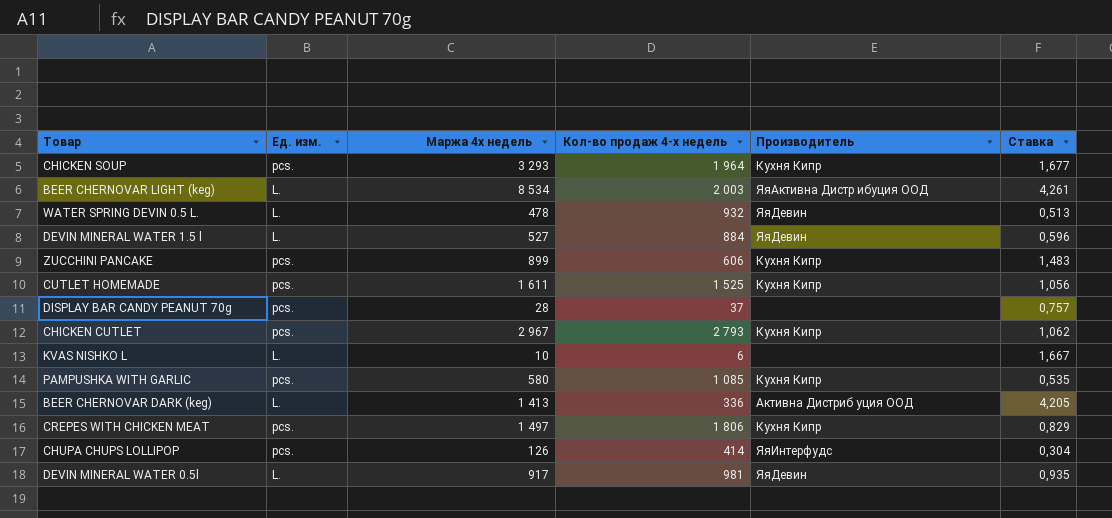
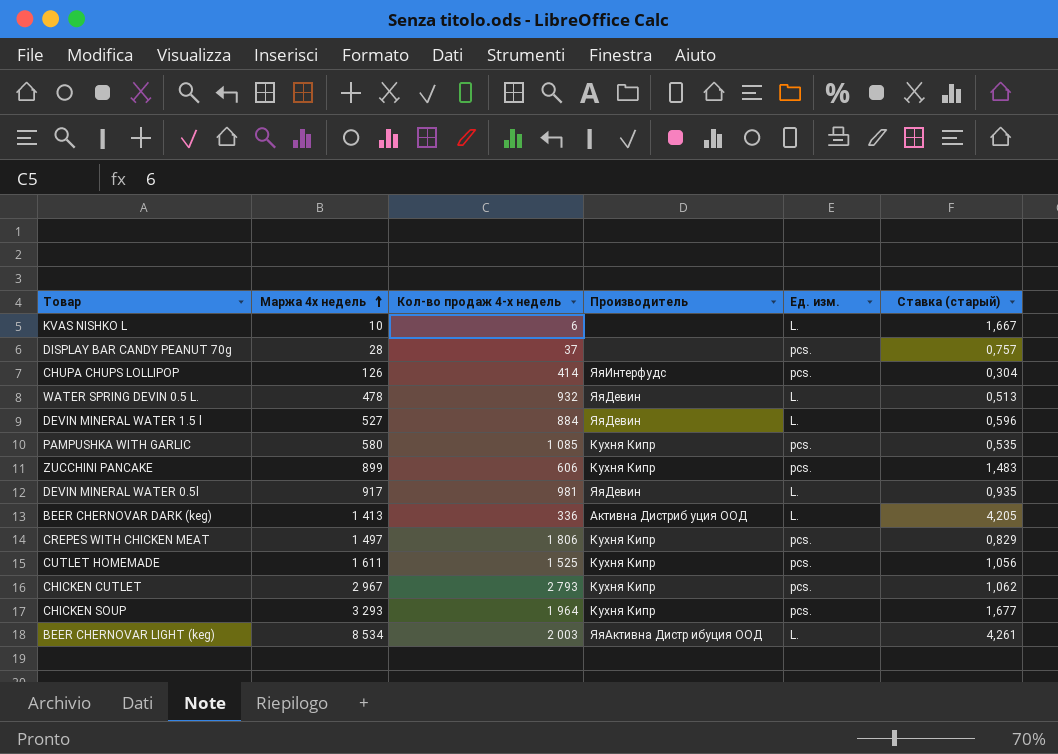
row order: none -> Маржа 4х недель ascending
column Ед. изм. | position: 2 -> 5
column name: Ставка -> Ставка (старый)

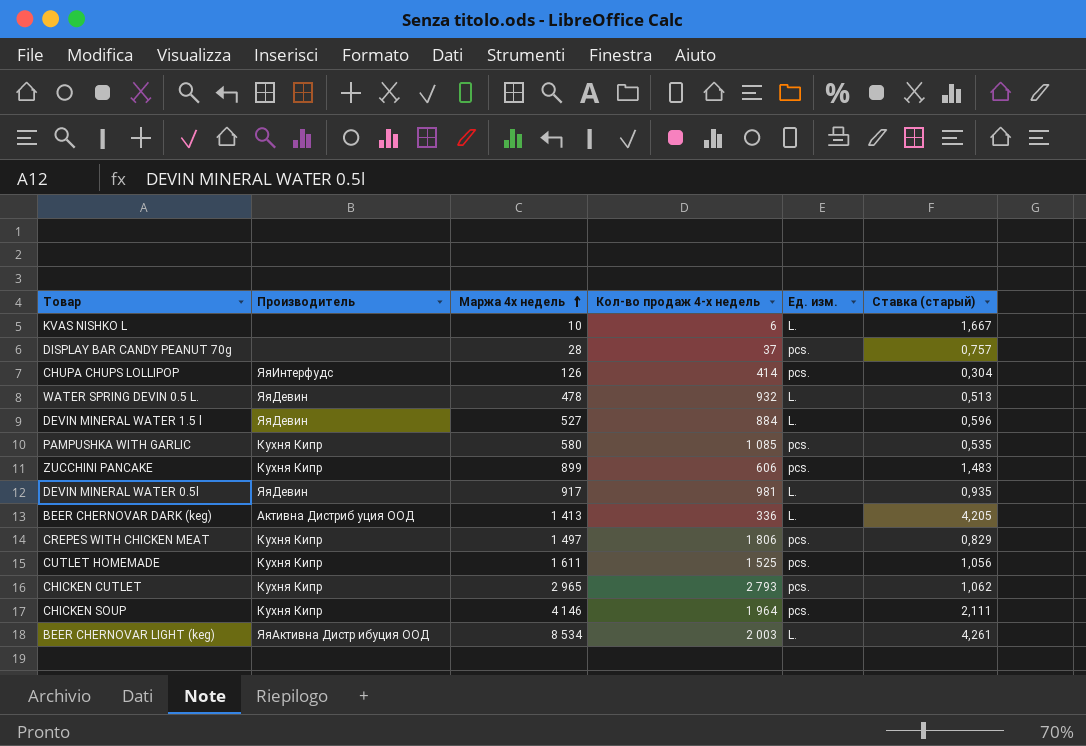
column Производитель | position: 4 -> 2
CHICKEN CUTLET | Маржа 4х недель: 2 967 -> 2 965
CHICKEN SOUP | Маржа 4х недель: 3 293 -> 4 146
CHICKEN SOUP | Ставка (старый): 1,677 -> 2,111

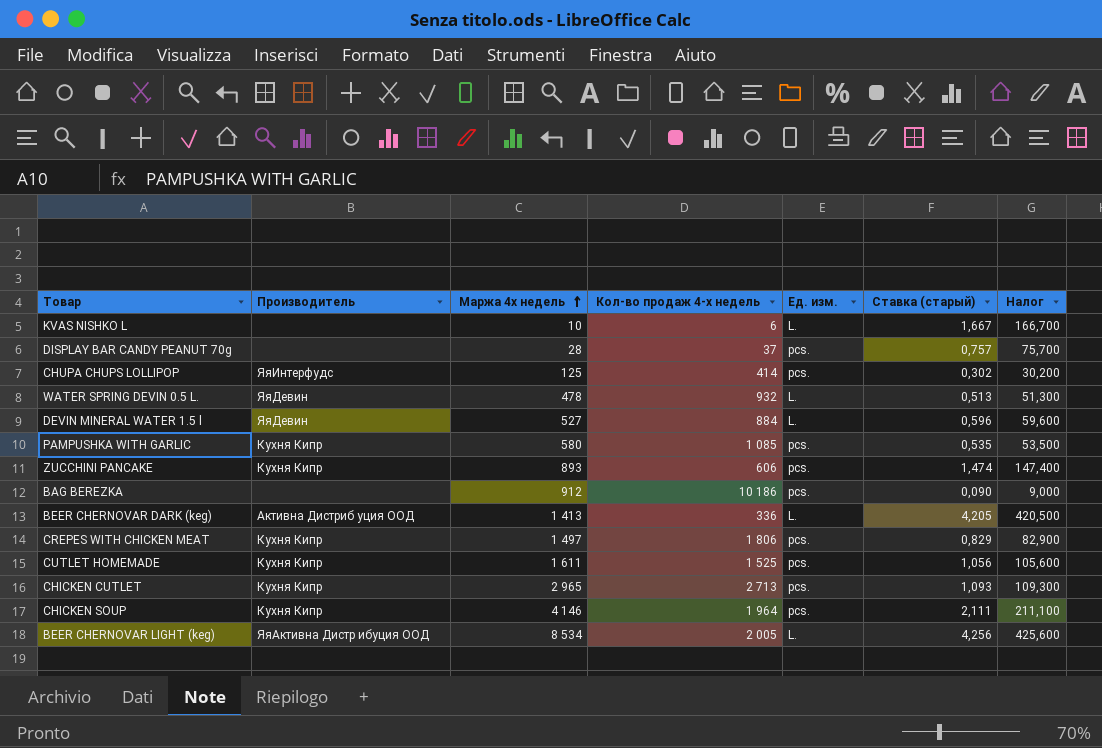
column Налог | formula: none -> [Ставка (старый)] * 100
row DEVIN MINERAL WATER 0.5l: ЯяДевин | 917 | 981 | L. | 0,935 -> none
CHUPA CHUPS LOLLIPOP | Маржа 4х недель: 126 -> 125
CHUPA CHUPS LOLLIPOP | Ставка (старый): 0,304 -> 0,302
ZUCCHINI PANCAKE | Маржа 4х недель: 899 -> 893
ZUCCHINI PANCAKE | Ставка (старый): 1,483 -> 1,474
row BAG BEREZKA: none -> none | 912 | 10 186 | pcs. | 0,090 | 9,000
CHICKEN CUTLET | Кол-во продаж 4-х недель: 2 793 -> 2 713
CHICKEN CUTLET | Ставка (старый): 1,062 -> 1,093
BEER CHERNOVAR LIGHT (keg) | Кол-во продаж 4-х недель: 2 003 -> 2 005
BEER CHERNOVAR LIGHT (keg) | Ставка (старый): 4,261 -> 4,256

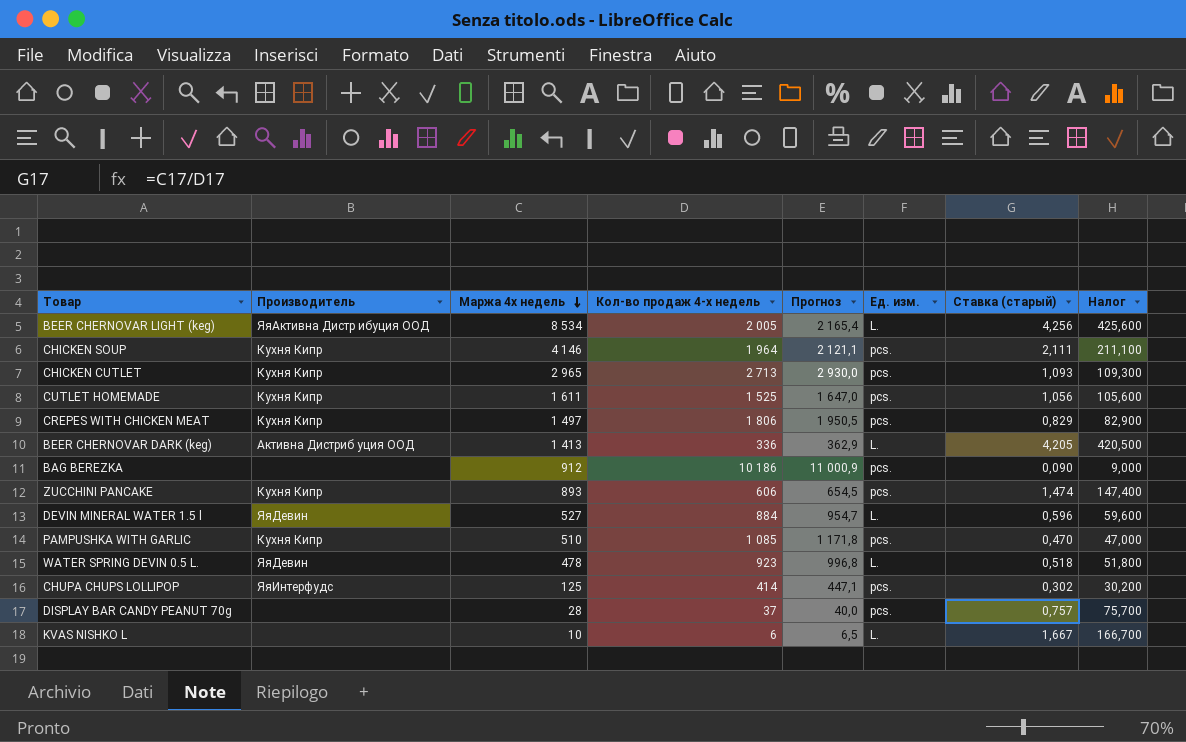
row order: Маржа 4х недель ascending -> Маржа 4х недель descending
column Прогноз | formula: none -> [Кол-во продаж 4-х недель] * 1,08
PAMPUSHKA WITH GARLIC | Маржа 4х недель: 580 -> 510
PAMPUSHKA WITH GARLIC | Ставка (старый): 0,535 -> 0,470
PAMPUSHKA WITH GARLIC | Налог: 53,500 -> 47,000
WATER SPRING DEVIN 0.5 L. | Кол-во продаж 4-х недель: 932 -> 923
WATER SPRING DEVIN 0.5 L. | Ставка (старый): 0,513 -> 0,518
WATER SPRING DEVIN 0.5 L. | Налог: 51,300 -> 51,800

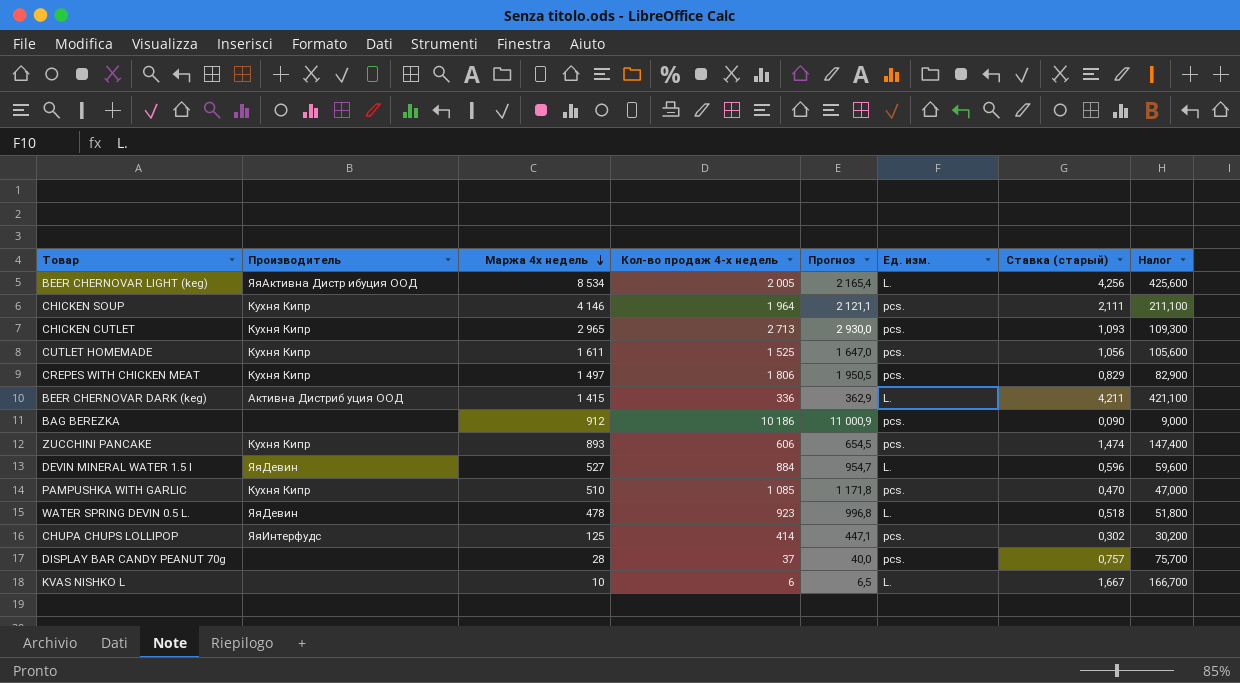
BEER CHERNOVAR DARK (keg) | Маржа 4х недель: 1 413 -> 1 415
BEER CHERNOVAR DARK (keg) | Ставка (старый): 4,205 -> 4,211
BEER CHERNOVAR DARK (keg) | Налог: 420,500 -> 421,100

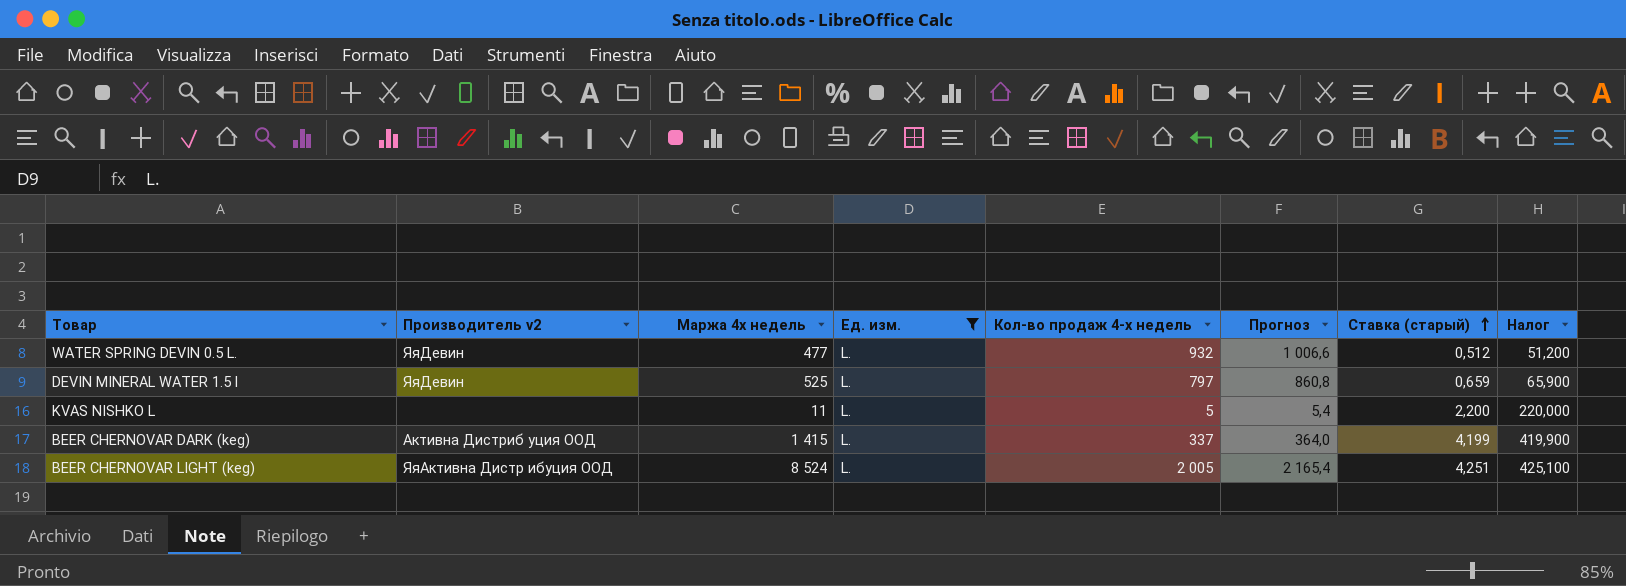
filter: none -> Ед. изм. = L.
row order: Маржа 4х недель descending -> Ставка (старый) ascending
column name: Производитель -> Производитель v2
column Ед. изм. | position: 6 -> 4
WATER SPRING DEVIN 0.5 L. | Маржа 4х недель: 478 -> 477
WATER SPRING DEVIN 0.5 L. | Кол-во продаж 4-х недель: 923 -> 932
WATER SPRING DEVIN 0.5 L. | Прогноз: 996,8 -> 1 006,6
WATER SPRING DEVIN 0.5 L. | Ставка (старый): 0,518 -> 0,512
WATER SPRING DEVIN 0.5 L. | Налог: 51,800 -> 51,200
DEVIN MINERAL WATER 1.5 l | Маржа 4х недель: 527 -> 525
DEVIN MINERAL WATER 1.5 l | Кол-во продаж 4-х недель: 884 -> 797
DEVIN MINERAL WATER 1.5 l | Прогноз: 954,7 -> 860,8
DEVIN MINERAL WATER 1.5 l | Ставка (старый): 0,596 -> 0,659
DEVIN MINERAL WATER 1.5 l | Налог: 59,600 -> 65,900
KVAS NISHKO L | Маржа 4х недель: 10 -> 11
KVAS NISHKO L | Кол-во продаж 4-х недель: 6 -> 5
KVAS NISHKO L | Прогноз: 6,5 -> 5,4
KVAS NISHKO L | Ставка (старый): 1,667 -> 2,200
KVAS NISHKO L | Налог: 166,700 -> 220,000
BEER CHERNOVAR DARK (keg) | Кол-во продаж 4-х недель: 336 -> 337
BEER CHERNOVAR DARK (keg) | Прогноз: 362,9 -> 364,0
BEER CHERNOVAR DARK (keg) | Ставка (старый): 4,211 -> 4,199
BEER CHERNOVAR DARK (keg) | Налог: 421,100 -> 419,900
BEER CHERNOVAR LIGHT (keg) | Маржа 4х недель: 8 534 -> 8 524
BEER CHERNOVAR LIGHT (keg) | Ставка (старый): 4,256 -> 4,251
BEER CHERNOVAR LIGHT (keg) | Налог: 425,600 -> 425,100

